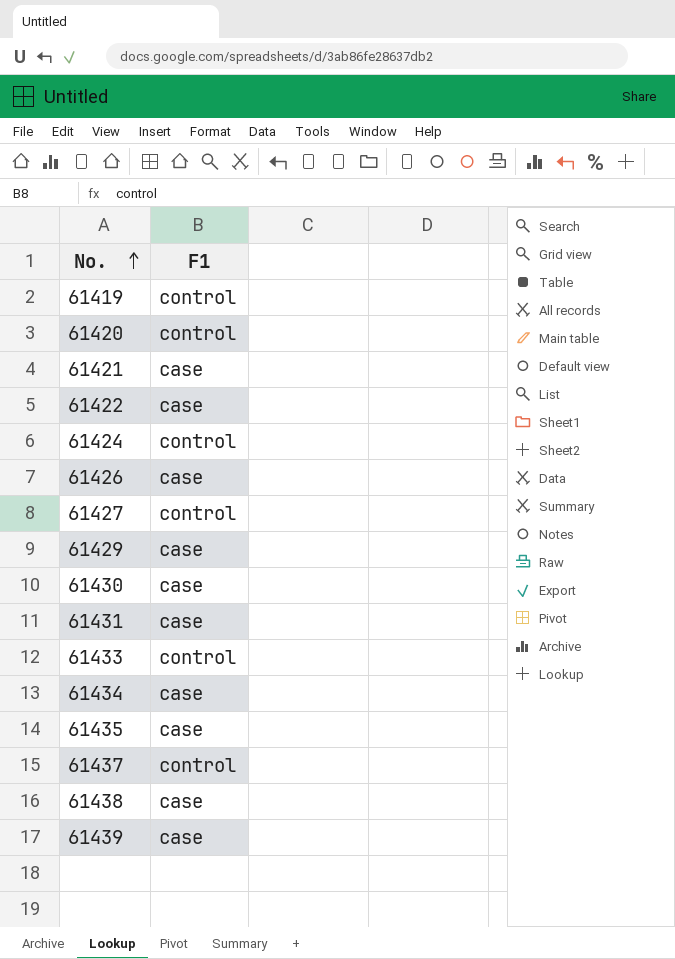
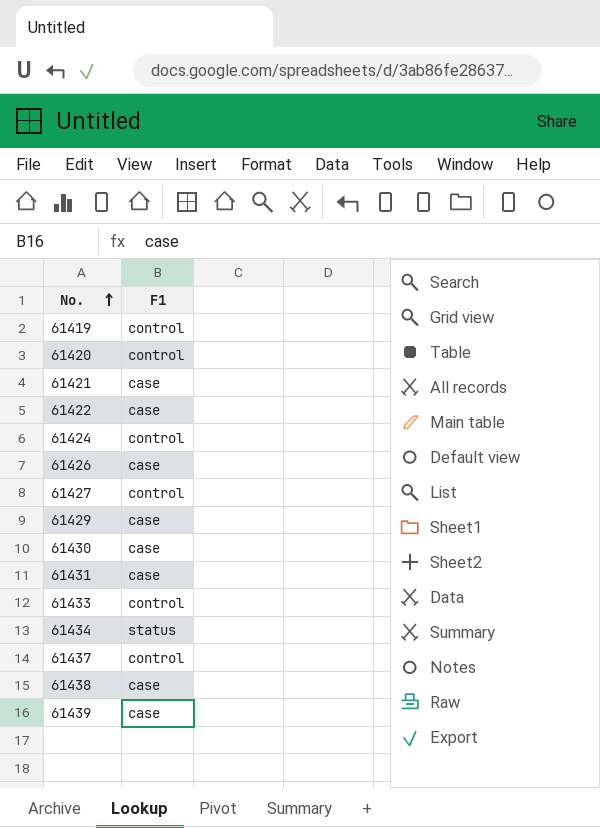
row 61435: case -> none
61434 | F1: case -> status

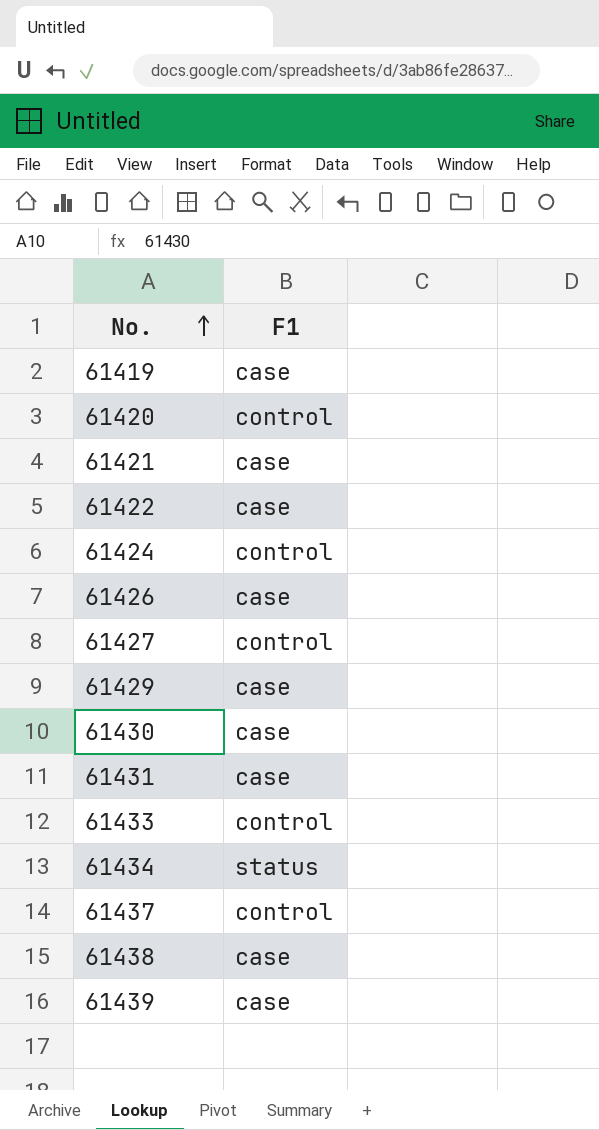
61419 | F1: control -> case

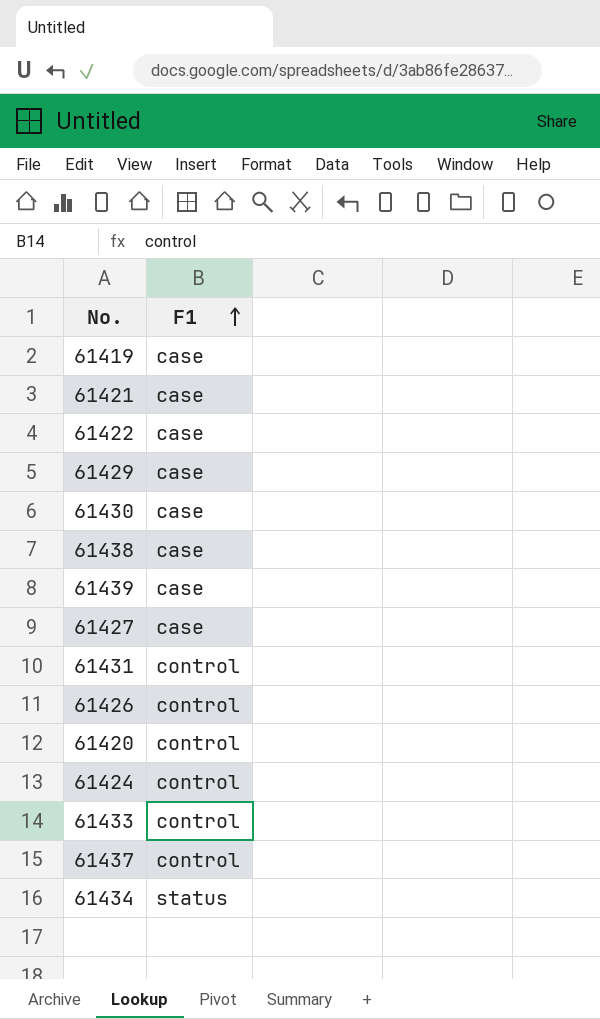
row order: No. ascending -> F1 ascending
61427 | F1: control -> case
61431 | F1: case -> control
61426 | F1: case -> control

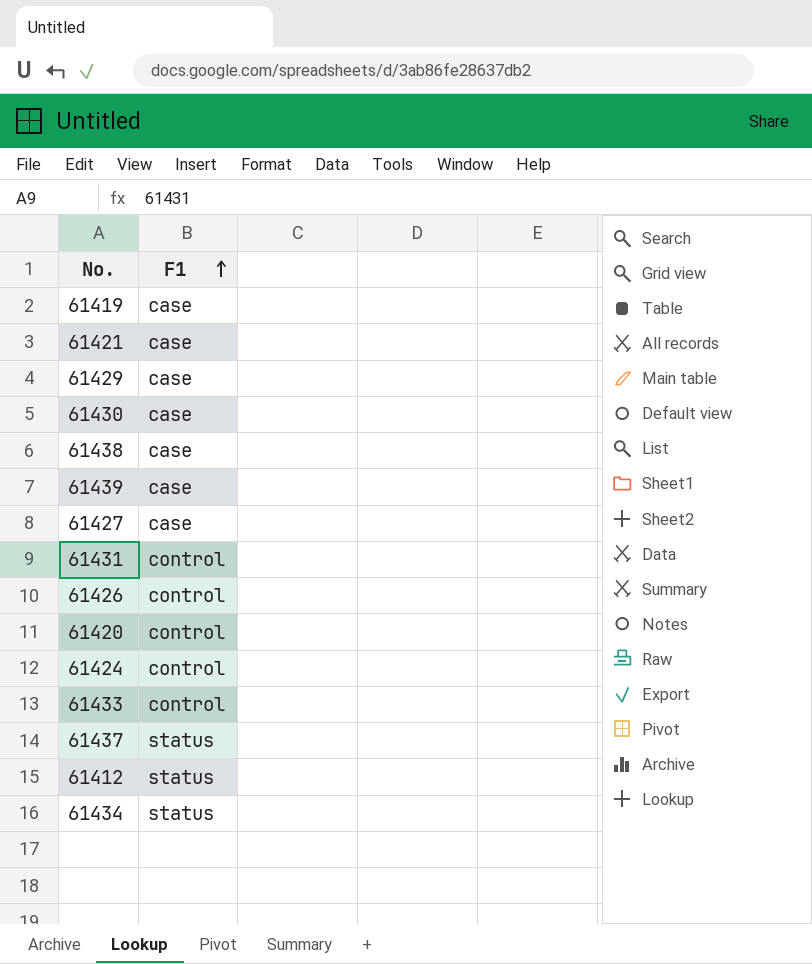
row 61422: case -> none
61437 | F1: control -> status
row 61412: none -> status

